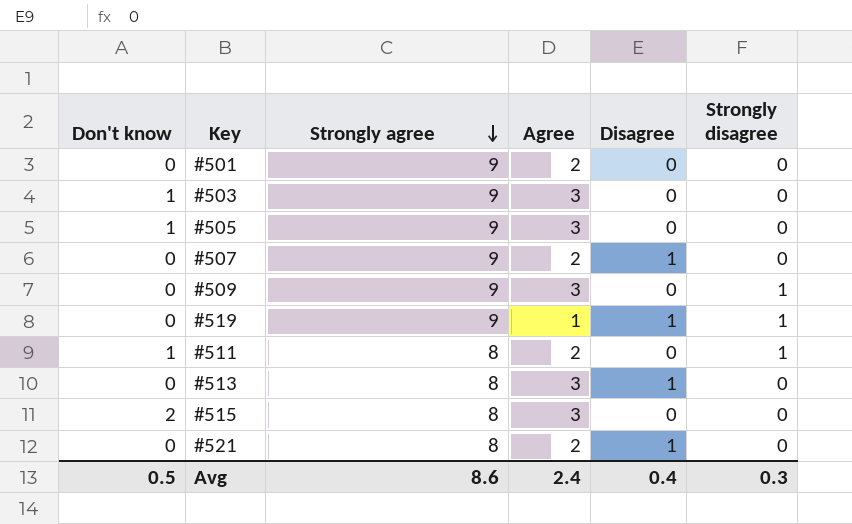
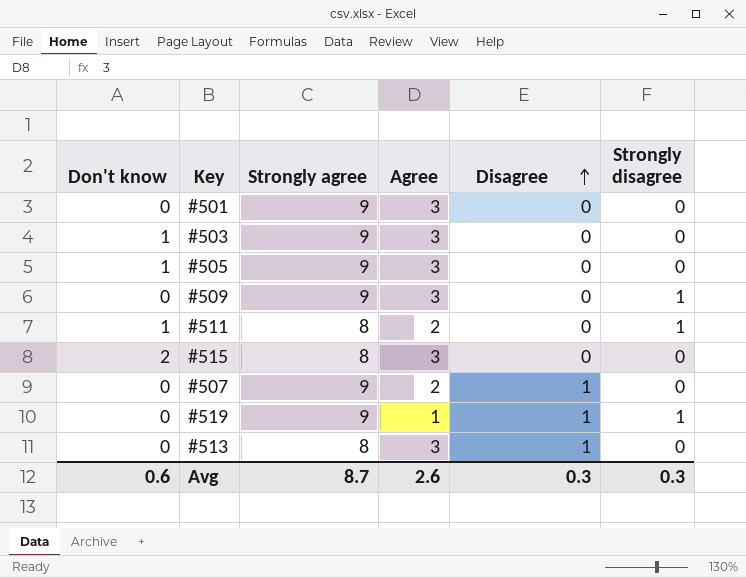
row order: Strongly agree descending -> Disagree ascending
row #521: 0 | 8 | 2 | 1 | 0 -> none
#501 | Agree: 2 -> 3
Avg | Don't know: 0.5 -> 0.6
Avg | Strongly agree: 8.6 -> 8.7
Avg | Agree: 2.4 -> 2.6
Avg | Disagree: 0.4 -> 0.3

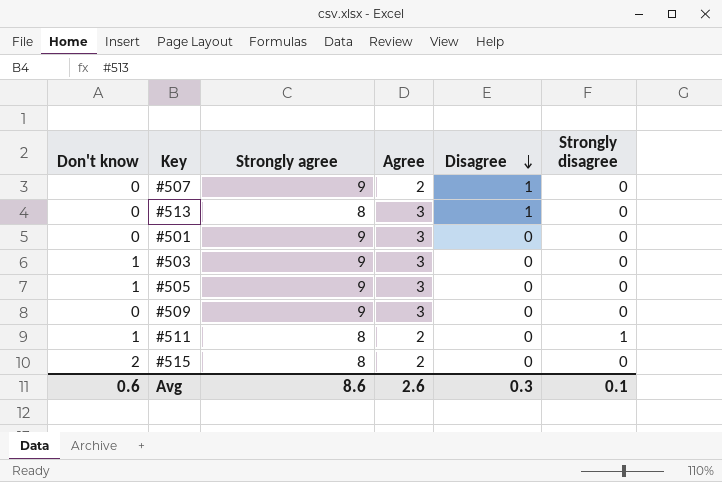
row order: Disagree ascending -> Disagree descending
row #519: 0 | 9 | 1 | 1 | 1 -> none
#509 | Strongly disagree: 1 -> 0
#515 | Agree: 3 -> 2
Avg | Strongly agree: 8.7 -> 8.6
Avg | Strongly disagree: 0.3 -> 0.1

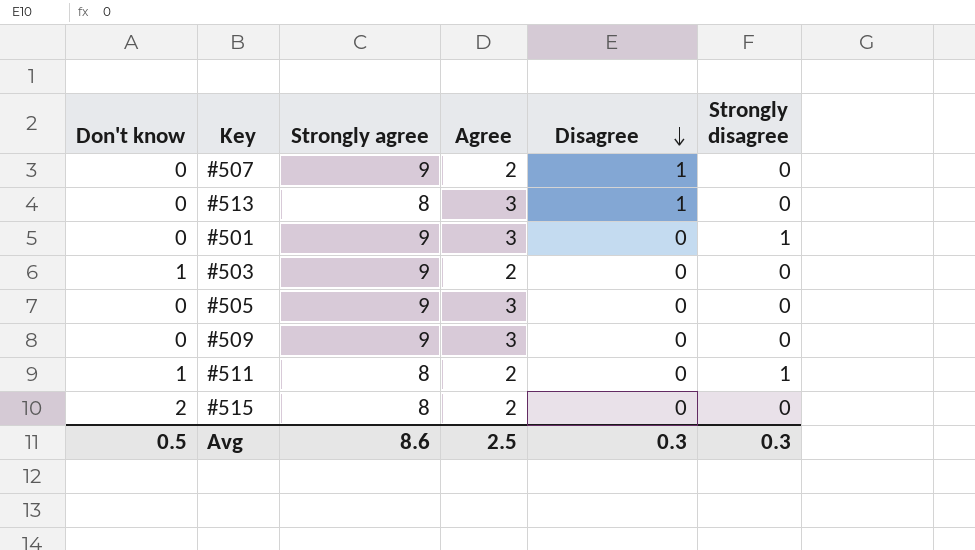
#501 | Strongly disagree: 0 -> 1
#503 | Agree: 3 -> 2
#505 | Don't know: 1 -> 0
Avg | Don't know: 0.6 -> 0.5
Avg | Agree: 2.6 -> 2.5
Avg | Strongly disagree: 0.1 -> 0.3

